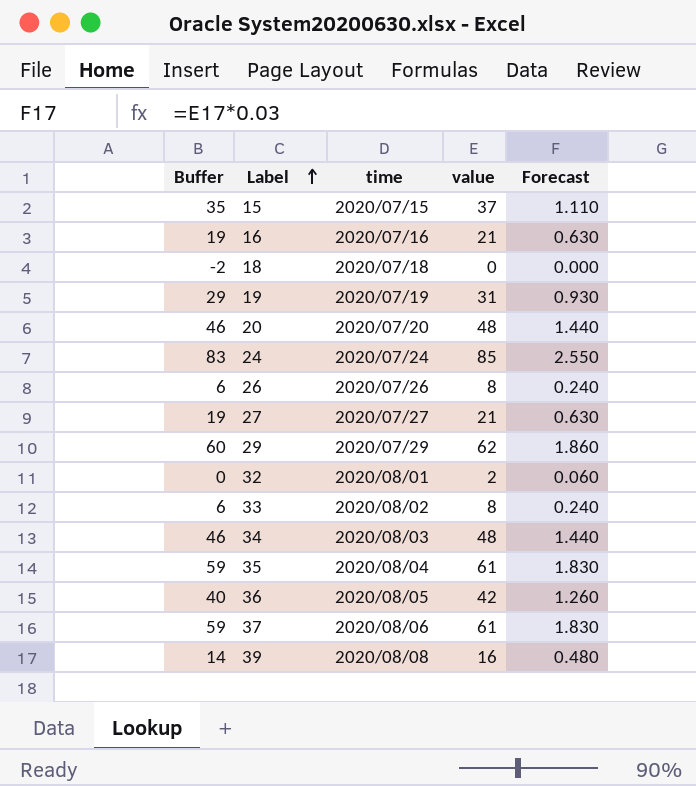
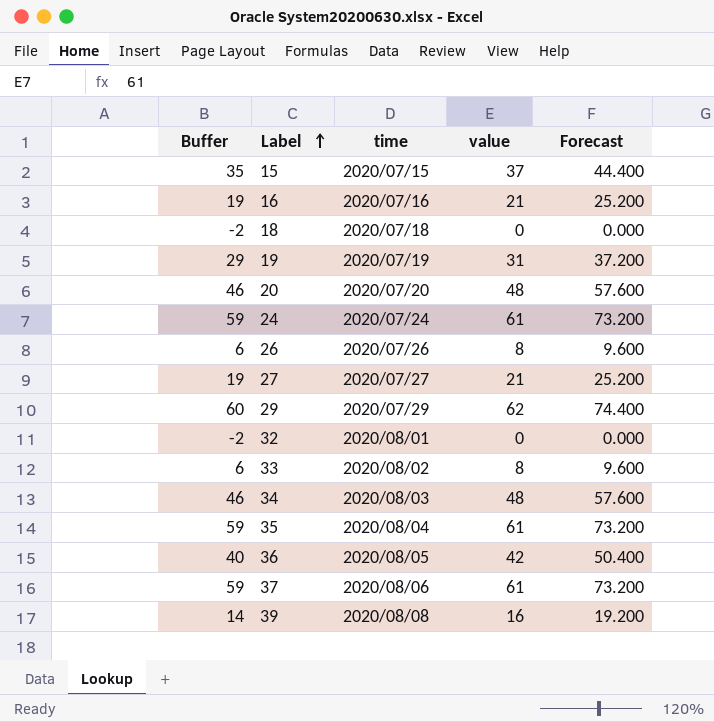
column Forecast | formula: [value] * 0.03 -> [value] * 1.2
24 | Buffer: 83 -> 59
24 | value: 85 -> 61
32 | Buffer: 0 -> -2
32 | value: 2 -> 0

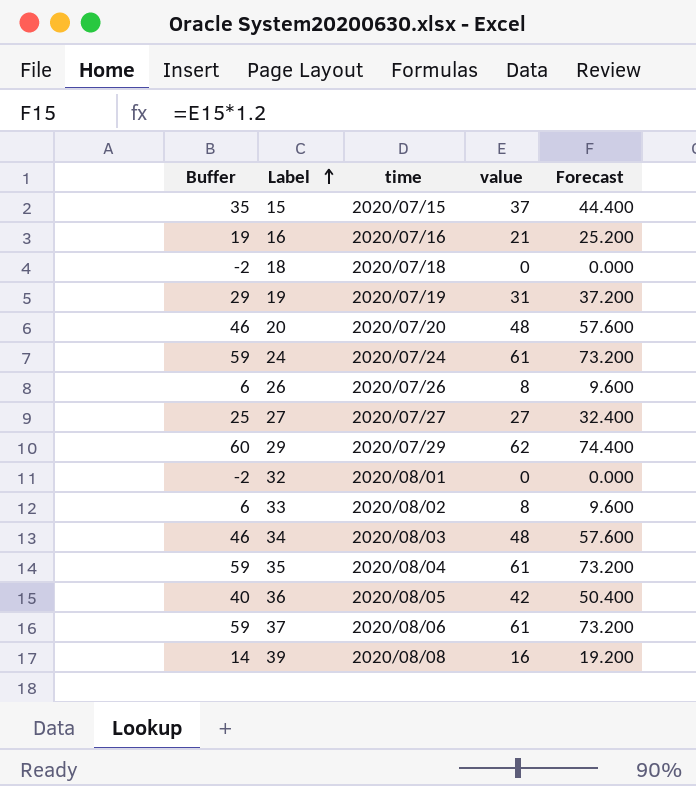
27 | Buffer: 19 -> 25
27 | value: 21 -> 27
27 | Forecast: 25.200 -> 32.400

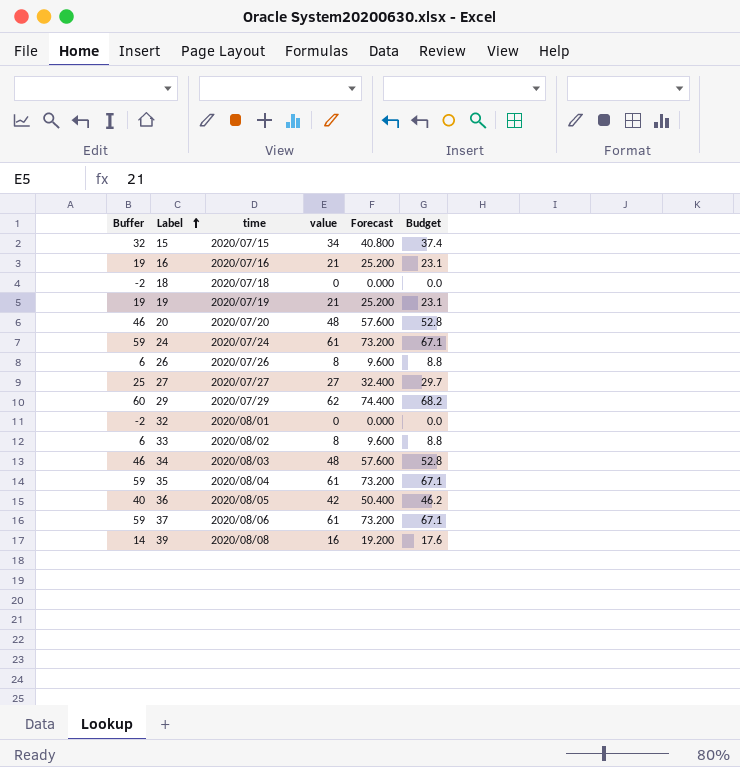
column Budget | formula: none -> [value] * 1.1
15 | Buffer: 35 -> 32
15 | value: 37 -> 34
15 | Forecast: 44.400 -> 40.800
19 | Buffer: 29 -> 19
19 | value: 31 -> 21
19 | Forecast: 37.200 -> 25.200

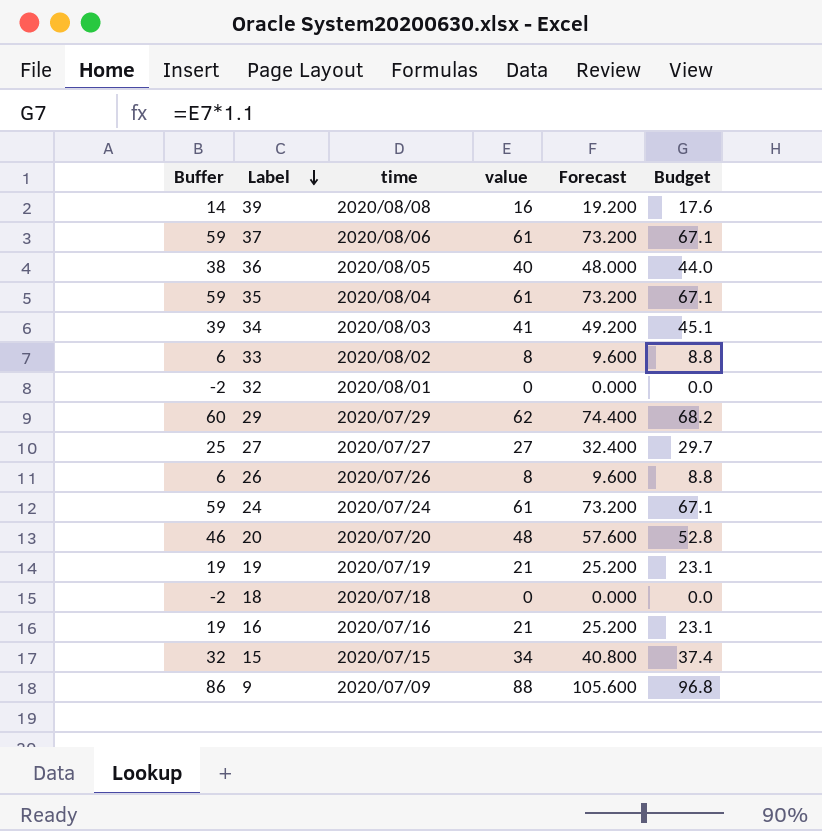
row order: Label ascending -> Label descending
36 | Buffer: 40 -> 38
36 | value: 42 -> 40
36 | Forecast: 50.400 -> 48.000
36 | Budget: 46.2 -> 44.0
34 | Buffer: 46 -> 39
34 | value: 48 -> 41
34 | Forecast: 57.600 -> 49.200
34 | Budget: 52.8 -> 45.1
row 9: none -> 86 | 2020/07/09 | 88 | 105.600 | 96.8

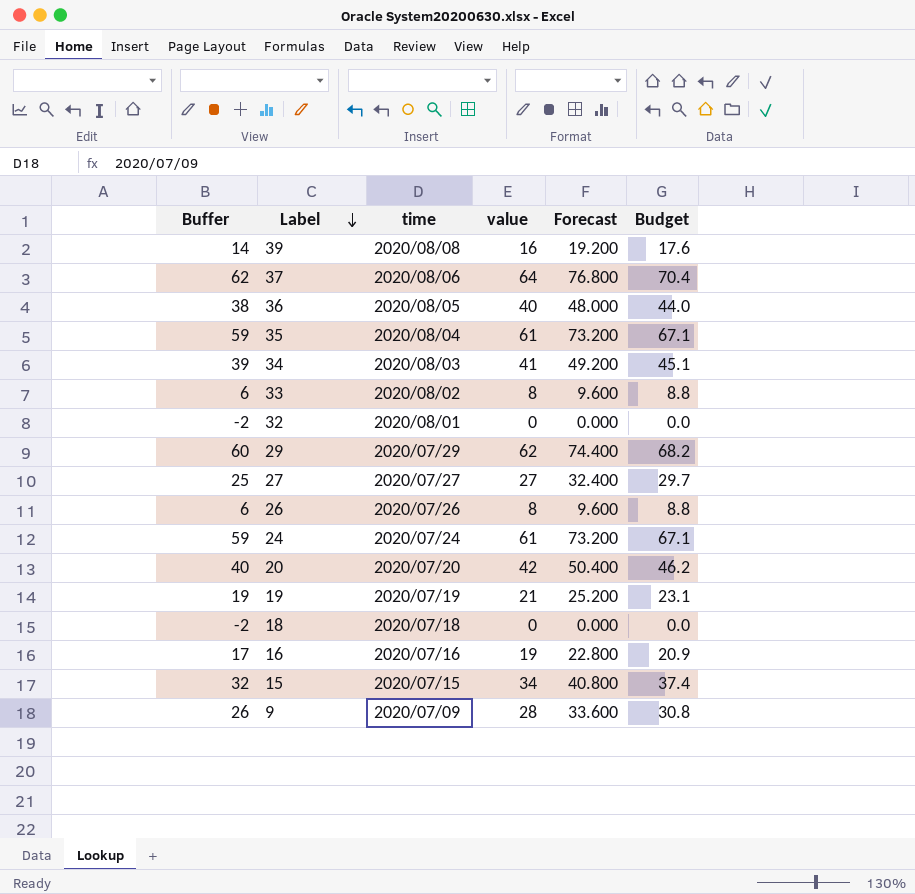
37 | Buffer: 59 -> 62
37 | value: 61 -> 64
37 | Forecast: 73.200 -> 76.800
37 | Budget: 67.1 -> 70.4
20 | Buffer: 46 -> 40
20 | value: 48 -> 42
20 | Forecast: 57.600 -> 50.400
20 | Budget: 52.8 -> 46.2
16 | Buffer: 19 -> 17
16 | value: 21 -> 19
16 | Forecast: 25.200 -> 22.800
16 | Budget: 23.1 -> 20.9
9 | Buffer: 86 -> 26
9 | value: 88 -> 28
9 | Forecast: 105.600 -> 33.600
9 | Budget: 96.8 -> 30.8

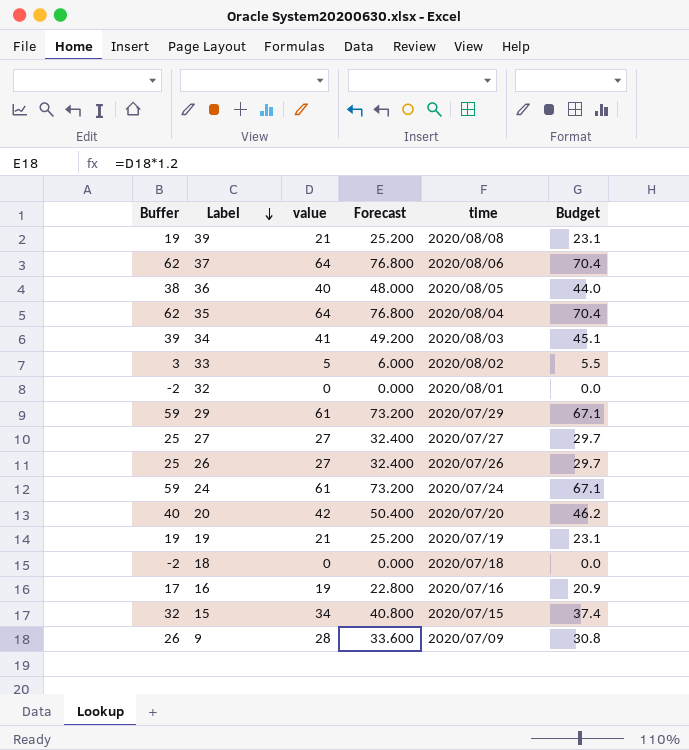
column time | position: 3 -> 5
39 | Buffer: 14 -> 19
39 | value: 16 -> 21
39 | Forecast: 19.200 -> 25.200
39 | Budget: 17.6 -> 23.1
35 | Buffer: 59 -> 62
35 | value: 61 -> 64
35 | Forecast: 73.200 -> 76.800
35 | Budget: 67.1 -> 70.4
33 | Buffer: 6 -> 3
33 | value: 8 -> 5
33 | Forecast: 9.600 -> 6.000
33 | Budget: 8.8 -> 5.5
29 | Buffer: 60 -> 59
29 | value: 62 -> 61
29 | Forecast: 74.400 -> 73.200
29 | Budget: 68.2 -> 67.1
26 | Buffer: 6 -> 25
26 | value: 8 -> 27
26 | Forecast: 9.600 -> 32.400
26 | Budget: 8.8 -> 29.7

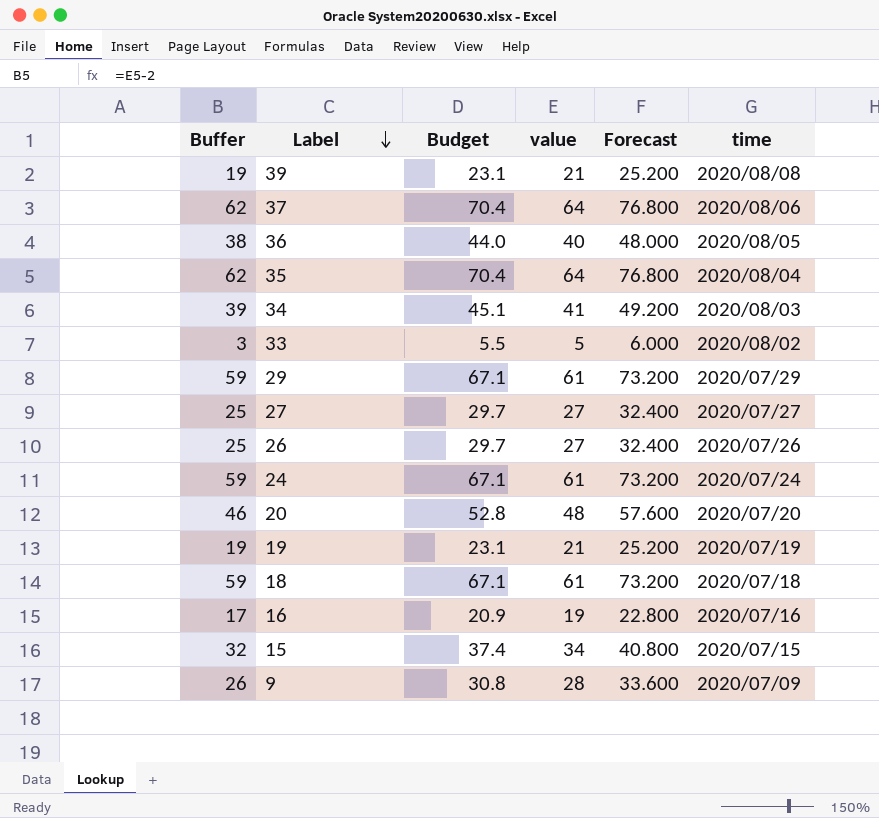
column Budget | position: 6 -> 3
row 32: -2 | 0 | 0.000 | 2020/08/01 | 0.0 -> none
20 | Buffer: 40 -> 46
20 | Budget: 46.2 -> 52.8
20 | value: 42 -> 48
20 | Forecast: 50.400 -> 57.600
18 | Buffer: -2 -> 59
18 | Budget: 0.0 -> 67.1
18 | value: 0 -> 61
18 | Forecast: 0.000 -> 73.200

